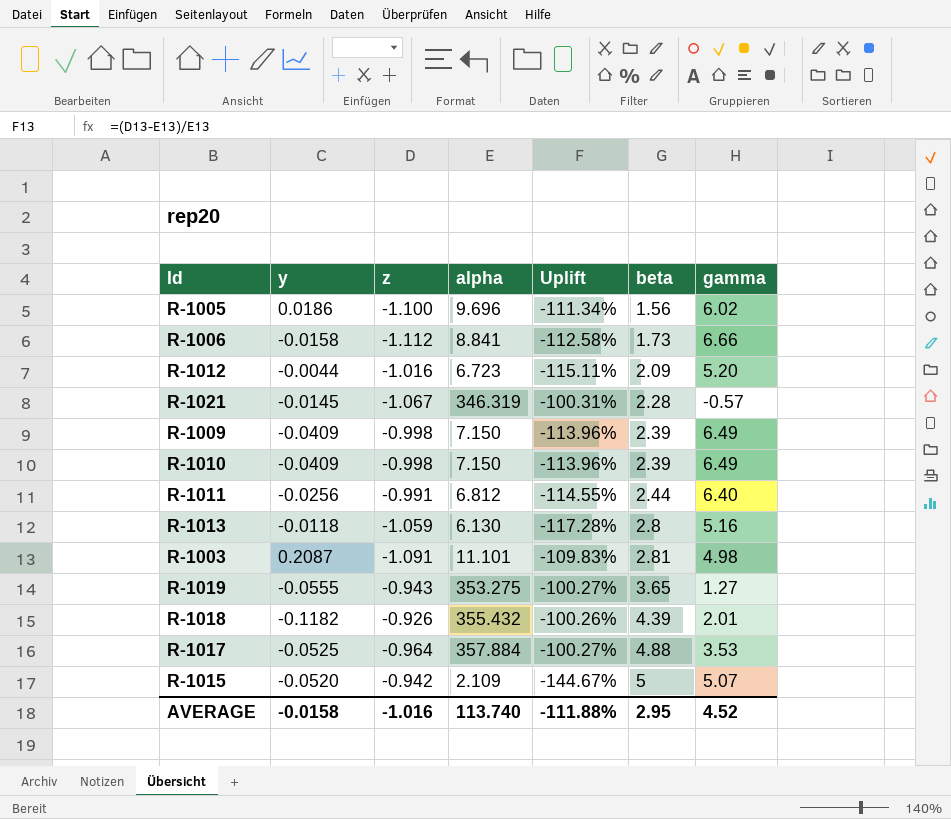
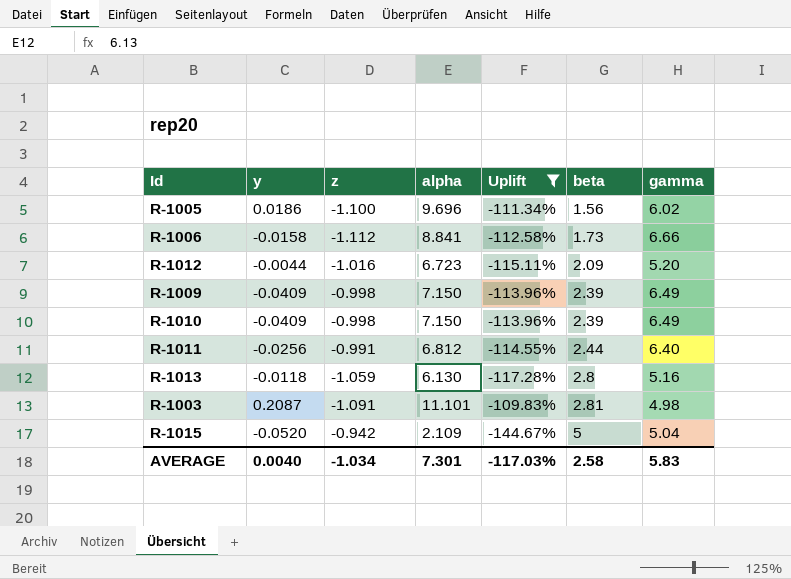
filter: none -> Uplift <= -109.83%
R-1015 | gamma: 5.07 -> 5.04
AVERAGE | y: -0.0158 -> 0.0040
AVERAGE | z: -1.016 -> -1.034
AVERAGE | alpha: 113.740 -> 7.301
AVERAGE | Uplift: -111.88% -> -117.03%
AVERAGE | beta: 2.95 -> 2.58
AVERAGE | gamma: 4.52 -> 5.83

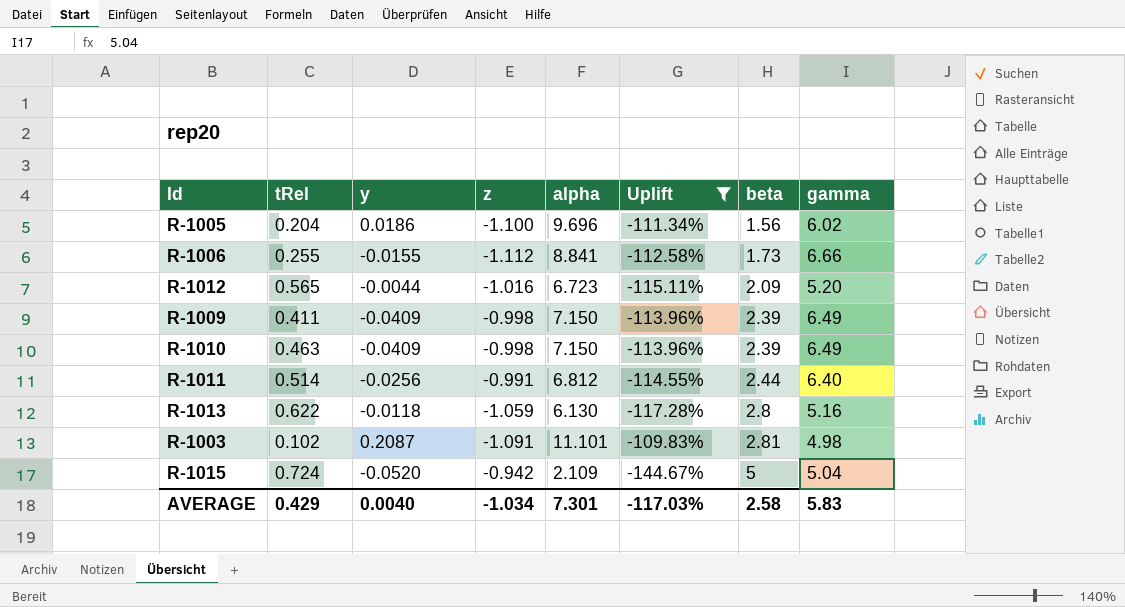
column tRel | position: none -> 2
R-1006 | y: -0.0158 -> -0.0155

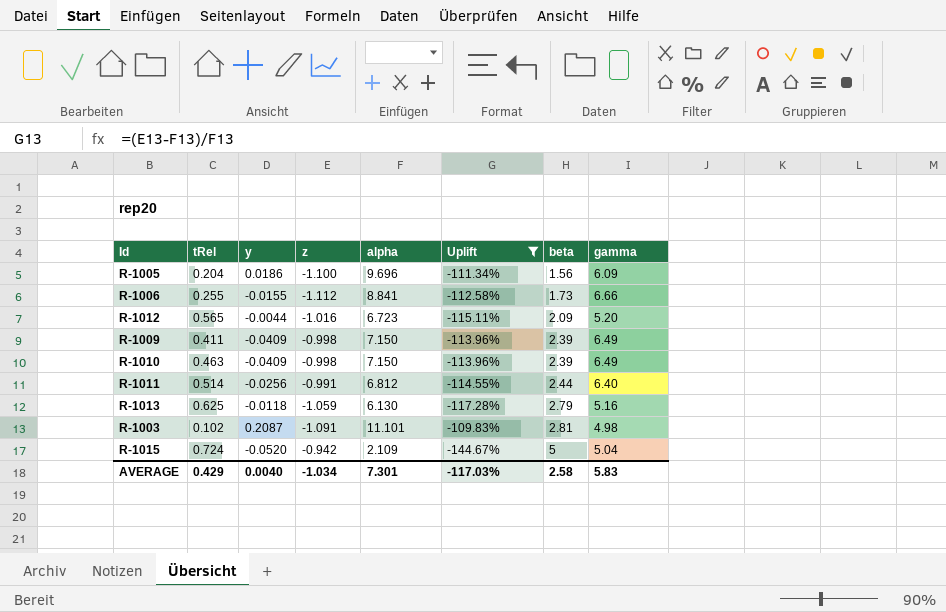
R-1005 | gamma: 6.02 -> 6.09
R-1013 | tRel: 0.622 -> 0.625
R-1013 | beta: 2.8 -> 2.79

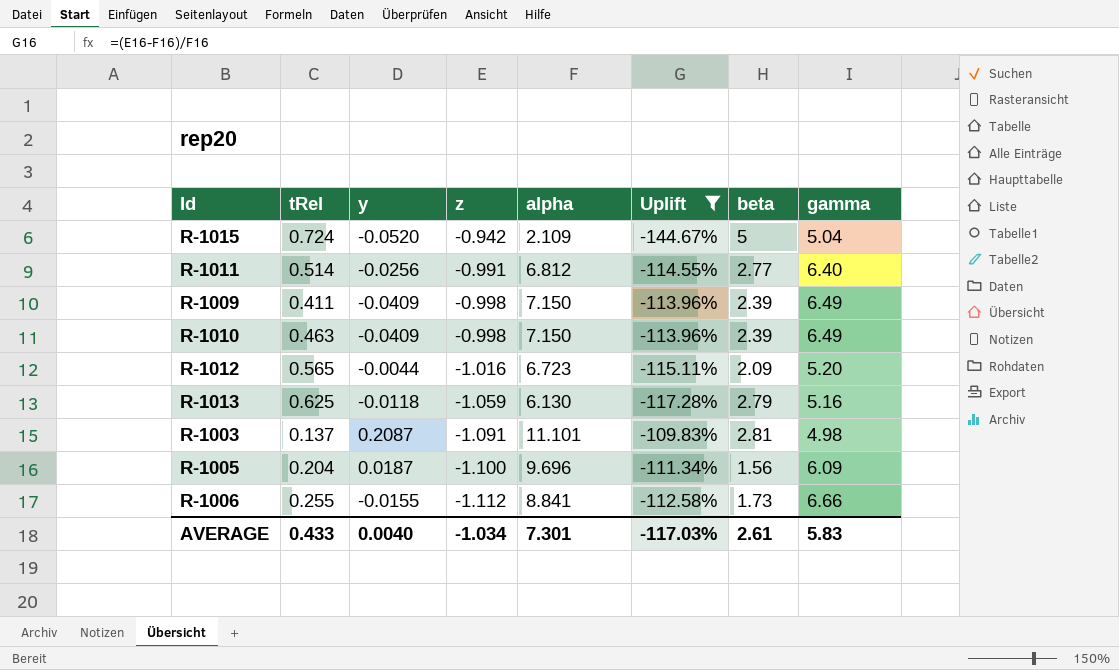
row order: beta ascending -> z descending
R-1011 | beta: 2.44 -> 2.77
R-1003 | tRel: 0.102 -> 0.137
R-1005 | y: 0.0186 -> 0.0187
AVERAGE | tRel: 0.429 -> 0.433
AVERAGE | beta: 2.58 -> 2.61

